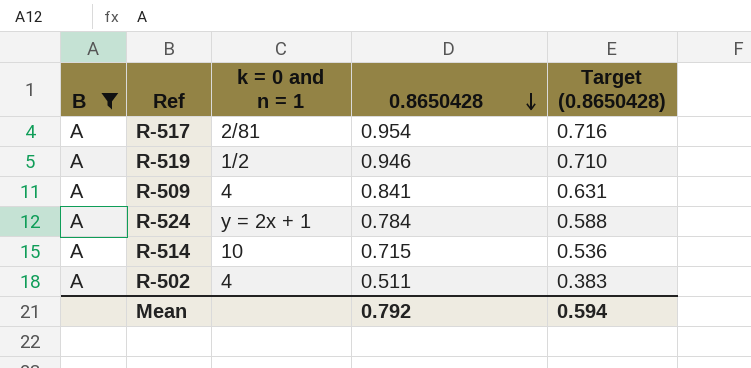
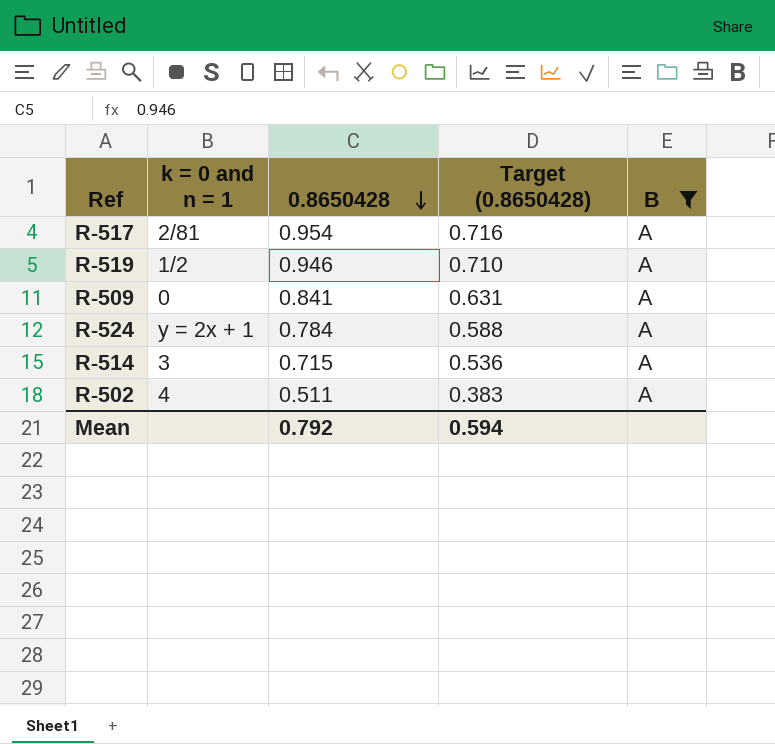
column B | position: 1 -> 5
R-509 | k = 0 and n = 1: 4 -> 0
R-514 | k = 0 and n = 1: 10 -> 3

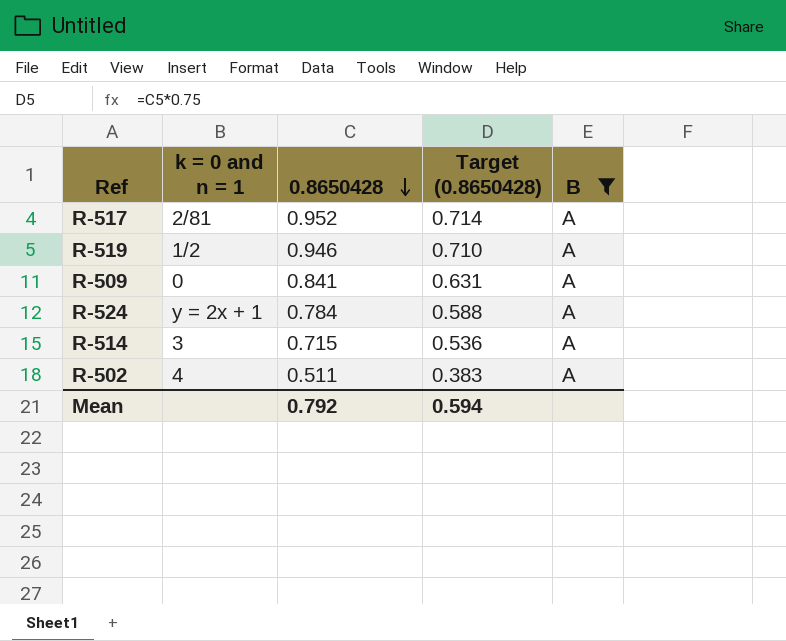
R-517 | 0.8650428: 0.954 -> 0.952
R-517 | Target (0.8650428): 0.716 -> 0.714

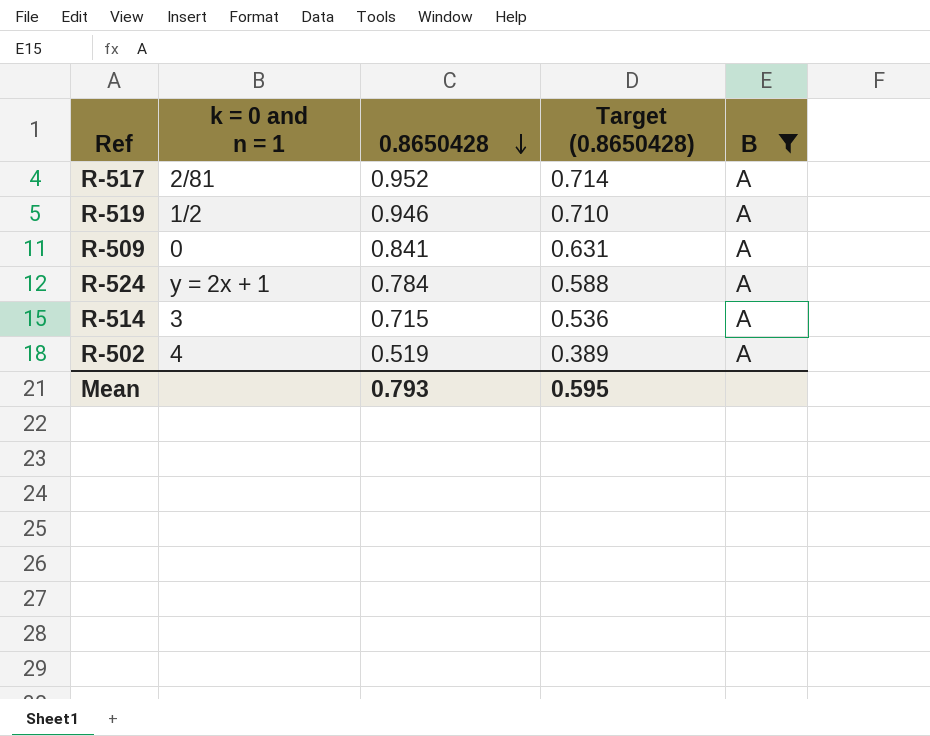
R-502 | 0.8650428: 0.511 -> 0.519
R-502 | Target (0.8650428): 0.383 -> 0.389
Mean | 0.8650428: 0.792 -> 0.793
Mean | Target (0.8650428): 0.594 -> 0.595

